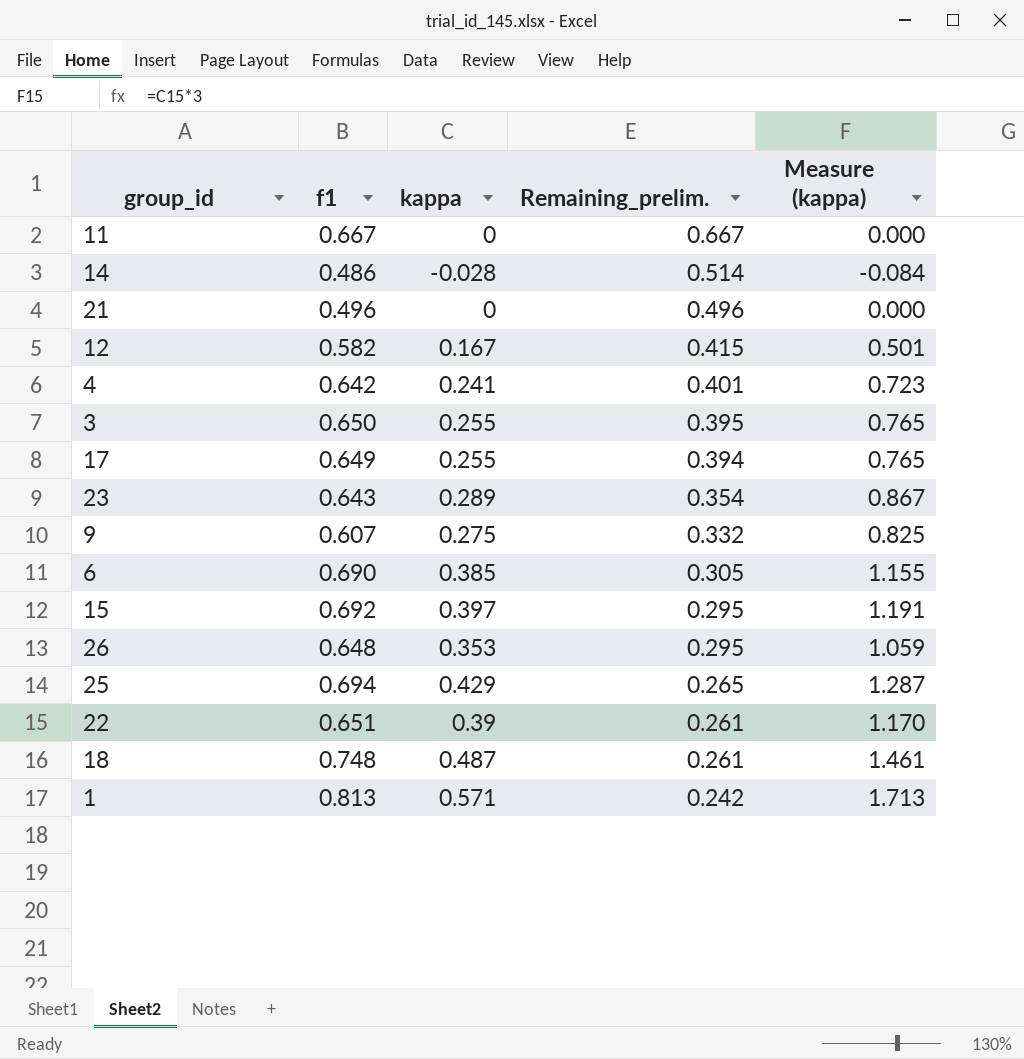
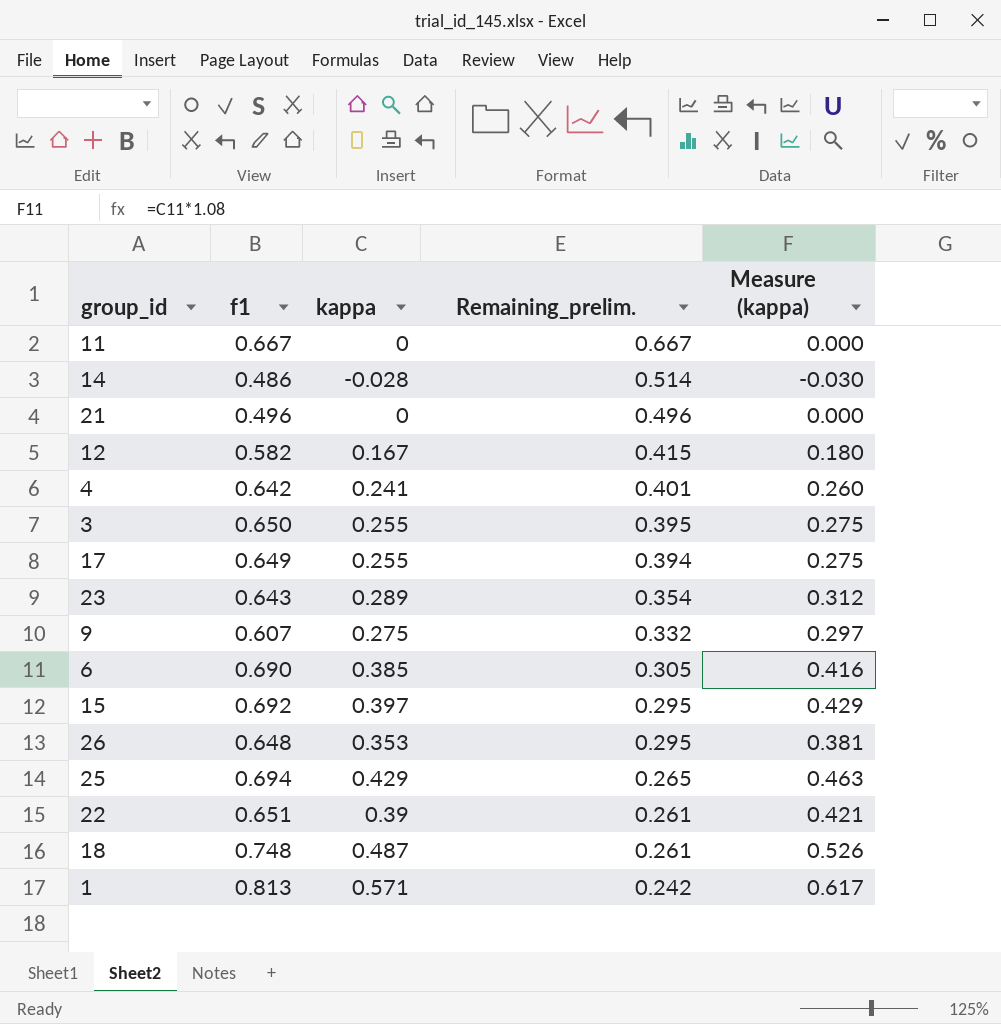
column Measure (kappa) | formula: [kappa] * 3 -> [kappa] * 1.08

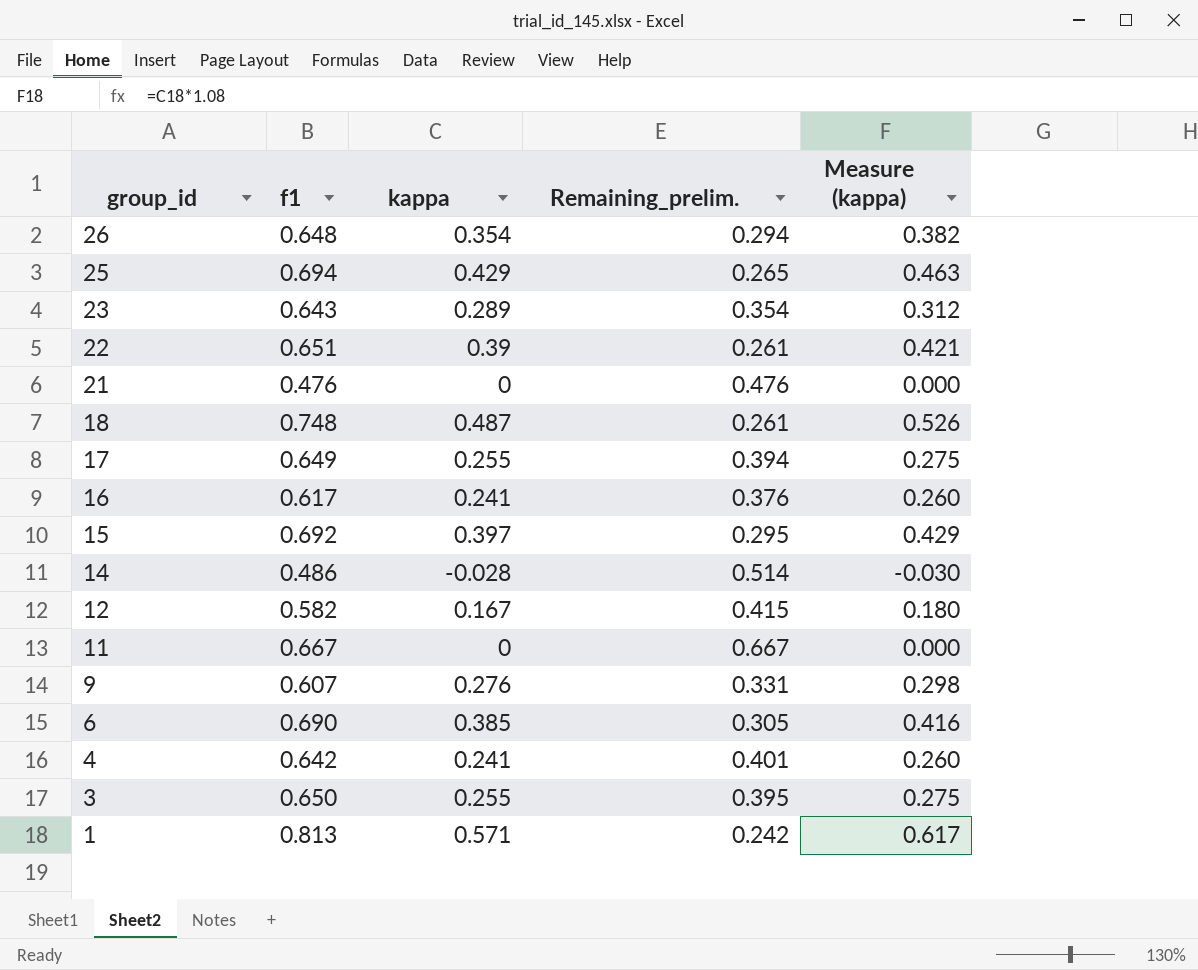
row order: Remaining_prelim. descending -> group_id descending
26 | kappa: 0.353 -> 0.354
26 | Remaining_prelim.: 0.295 -> 0.294
26 | Measure (kappa): 0.381 -> 0.382
21 | f1: 0.496 -> 0.476
21 | Remaining_prelim.: 0.496 -> 0.476
row 16: none -> 0.617 | 0.241 | 0.376 | 0.260
9 | kappa: 0.275 -> 0.276
9 | Remaining_prelim.: 0.332 -> 0.331
9 | Measure (kappa): 0.297 -> 0.298

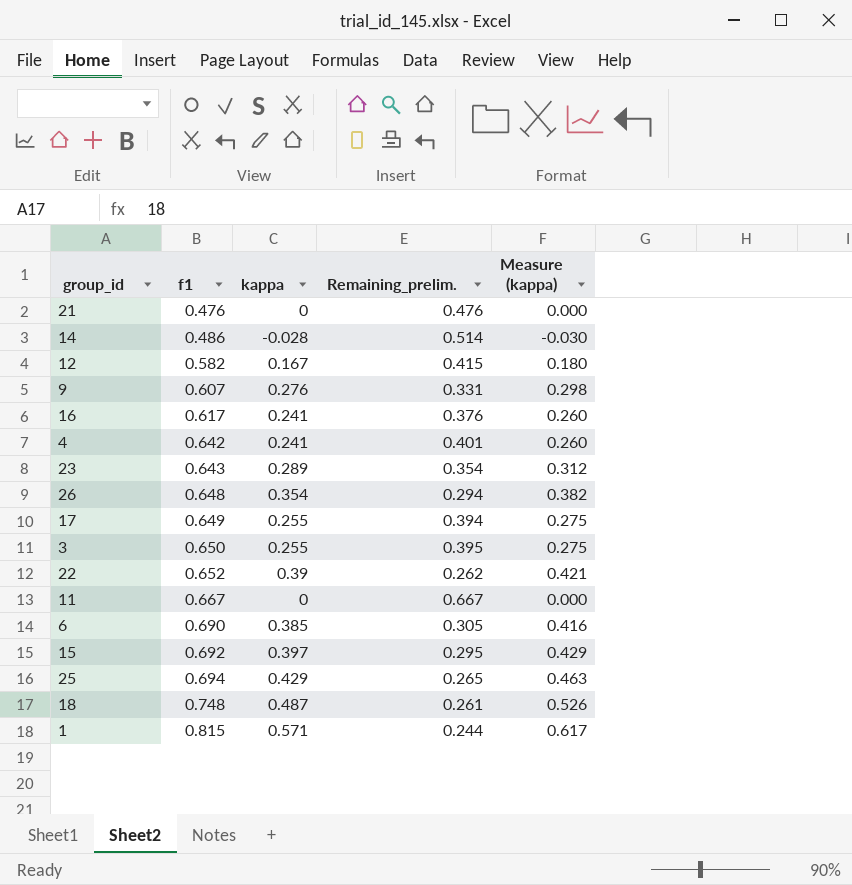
row order: group_id descending -> f1 ascending
22 | f1: 0.651 -> 0.652
22 | Remaining_prelim.: 0.261 -> 0.262
1 | f1: 0.813 -> 0.815
1 | Remaining_prelim.: 0.242 -> 0.244

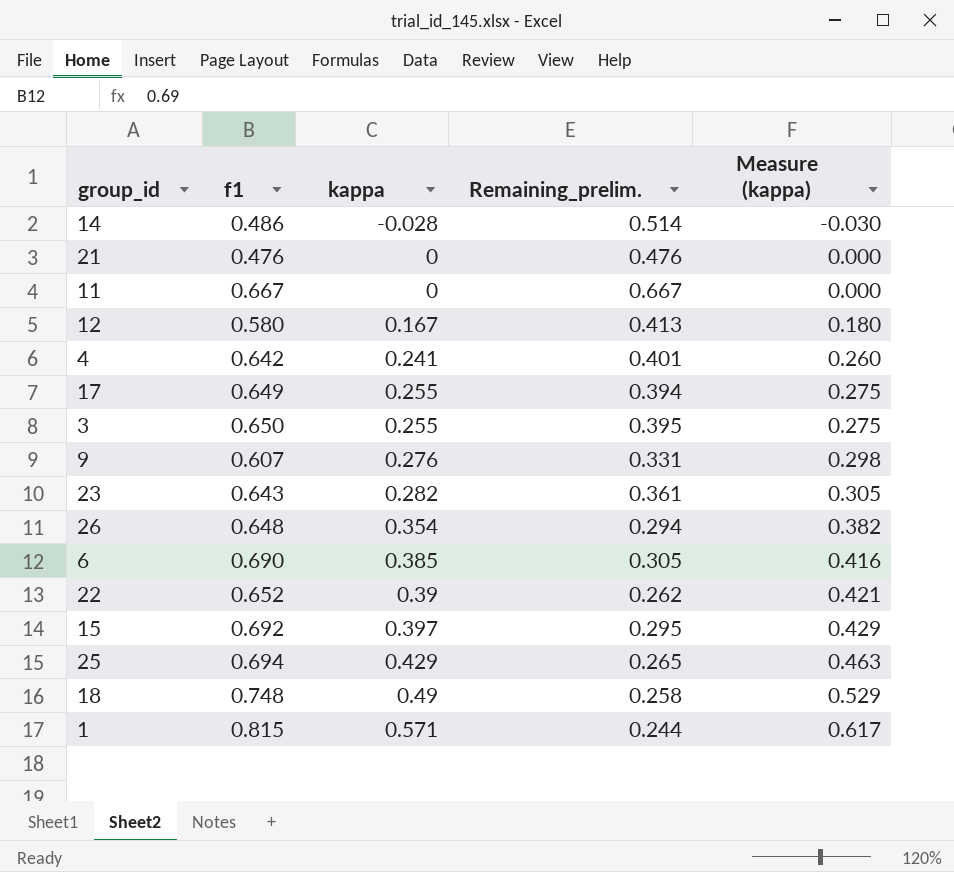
row order: f1 ascending -> kappa ascending
row 16: 0.617 | 0.241 | 0.376 | 0.260 -> none
12 | f1: 0.582 -> 0.580
12 | Remaining_prelim.: 0.415 -> 0.413
23 | kappa: 0.289 -> 0.282
23 | Remaining_prelim.: 0.354 -> 0.361
23 | Measure (kappa): 0.312 -> 0.305
18 | kappa: 0.487 -> 0.49
18 | Remaining_prelim.: 0.261 -> 0.258
18 | Measure (kappa): 0.526 -> 0.529

